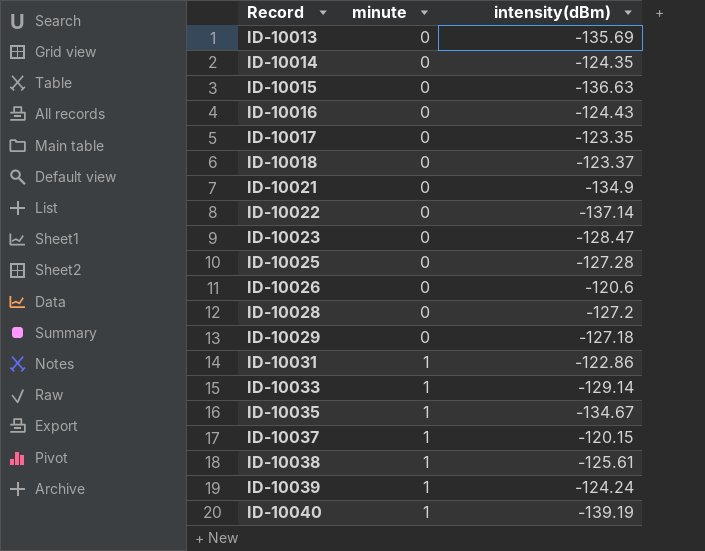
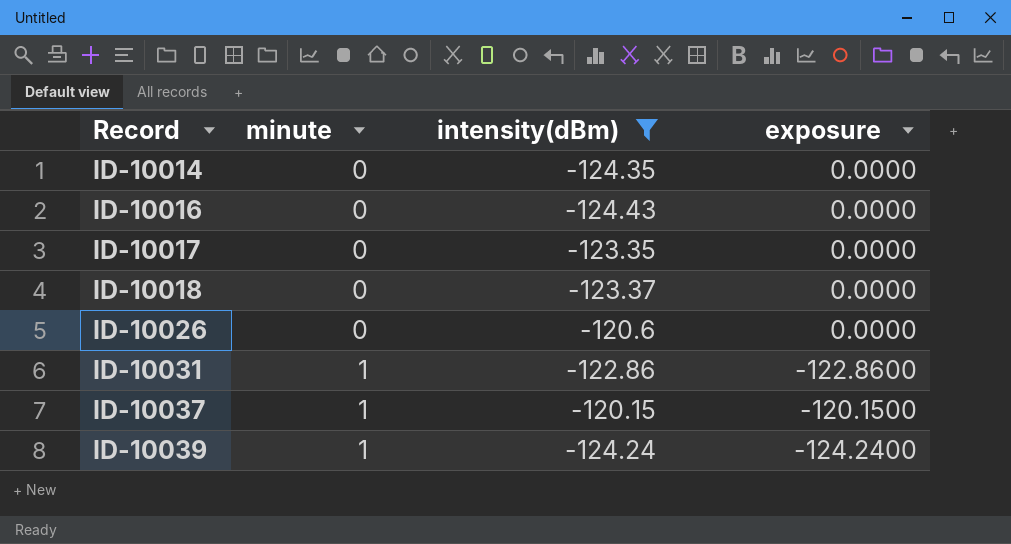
filter: none -> intensity(dBm) >= -124.43
column exposure | formula: none -> [minute] * [intensity(dBm)]

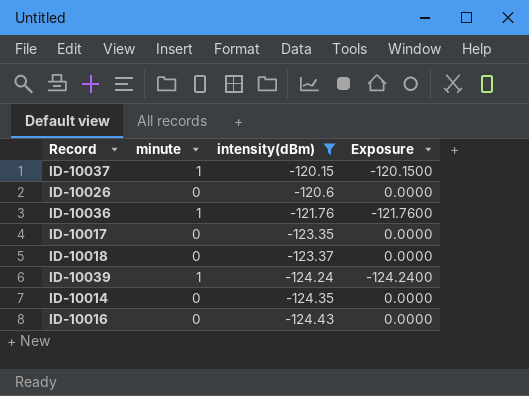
row order: Record ascending -> intensity(dBm) descending
column name: exposure -> Exposure
row ID-10031: 1 | -122.86 | -122.8600 -> none
row ID-10036: none -> 1 | -121.76 | -121.7600

